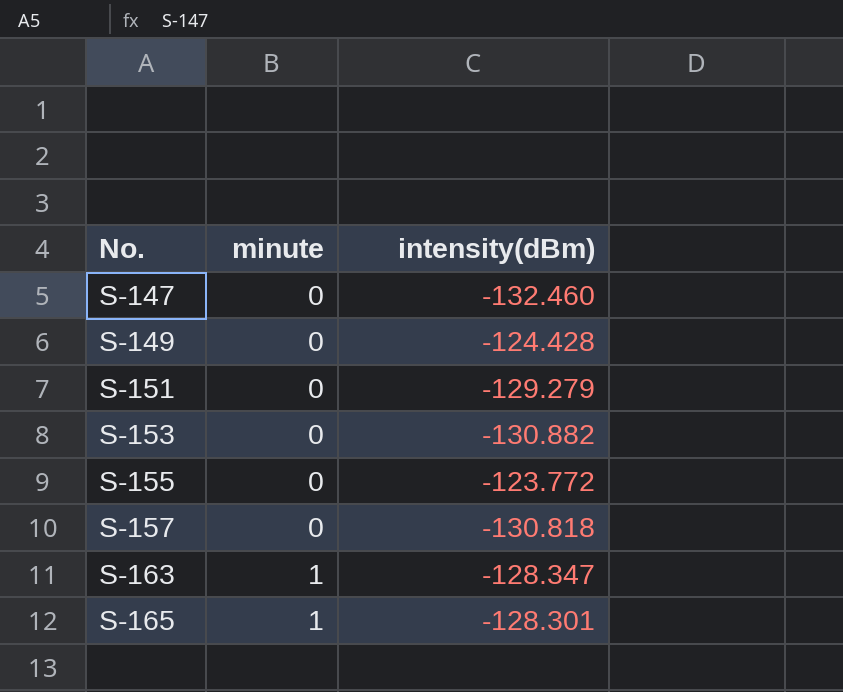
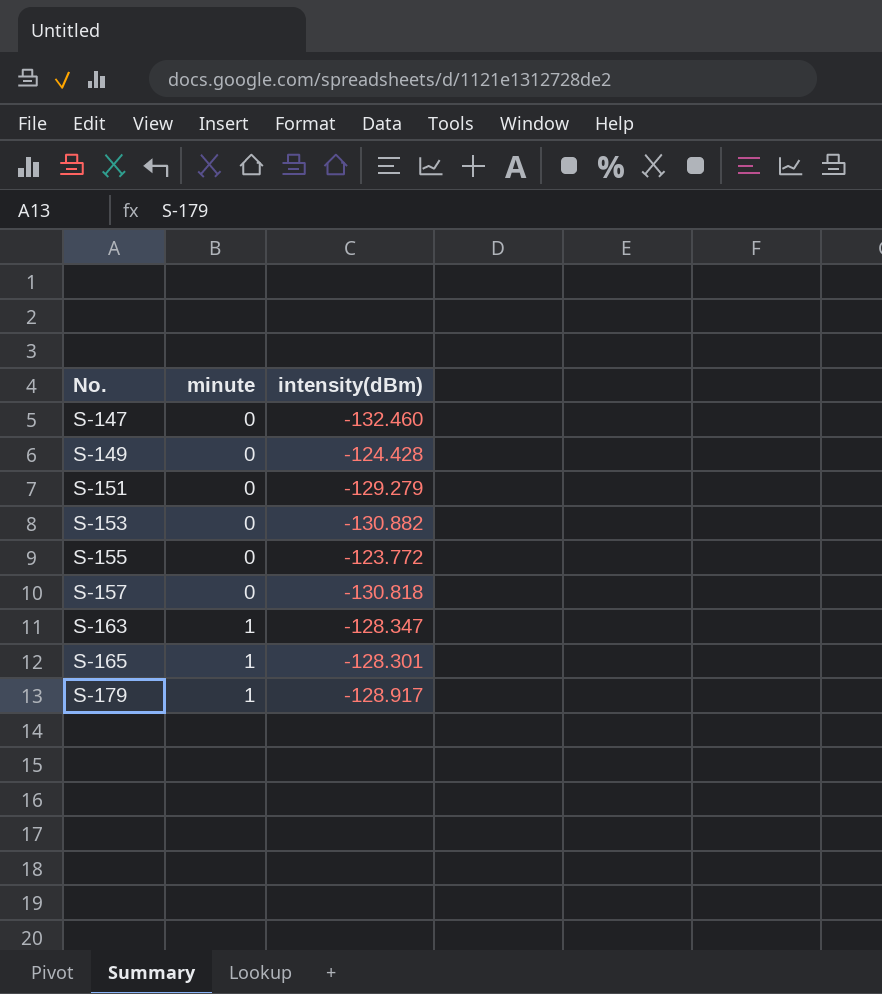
row S-179: none -> 1 | -128.917

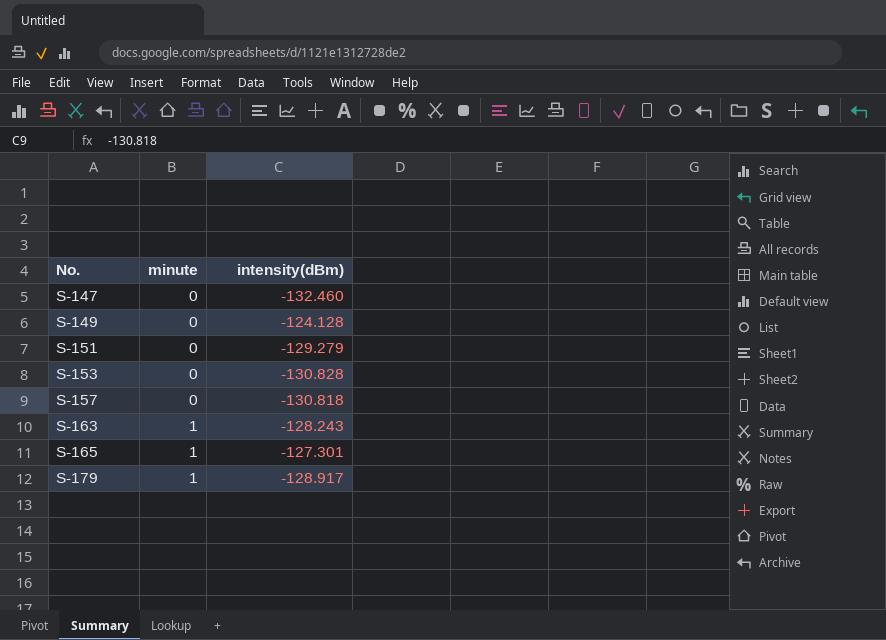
row S-155: 0 | -123.772 -> none
S-149 | intensity(dBm): -124.428 -> -124.128
S-153 | intensity(dBm): -130.882 -> -130.828
S-163 | intensity(dBm): -128.347 -> -128.243
S-165 | intensity(dBm): -128.301 -> -127.301

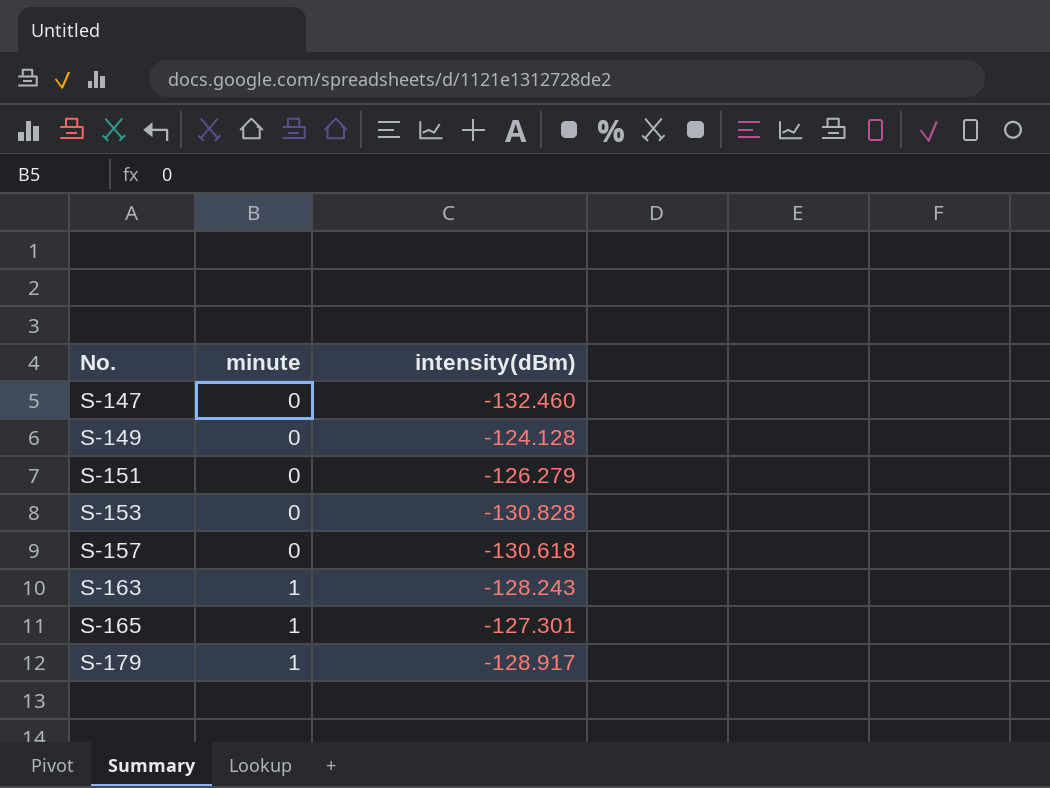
S-151 | intensity(dBm): -129.279 -> -126.279
S-157 | intensity(dBm): -130.818 -> -130.618

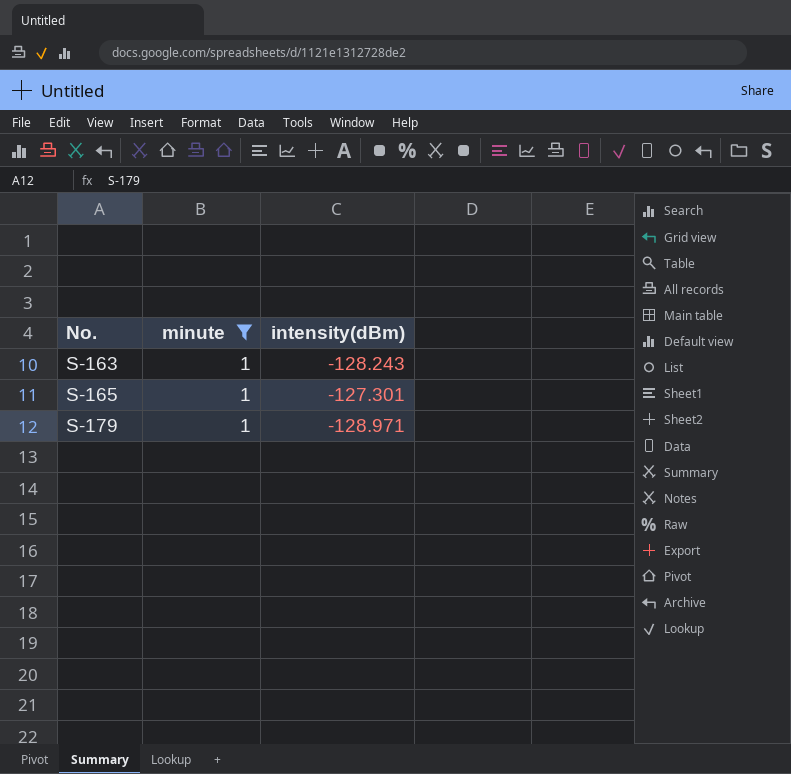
filter: none -> minute = 1
S-179 | intensity(dBm): -128.917 -> -128.971

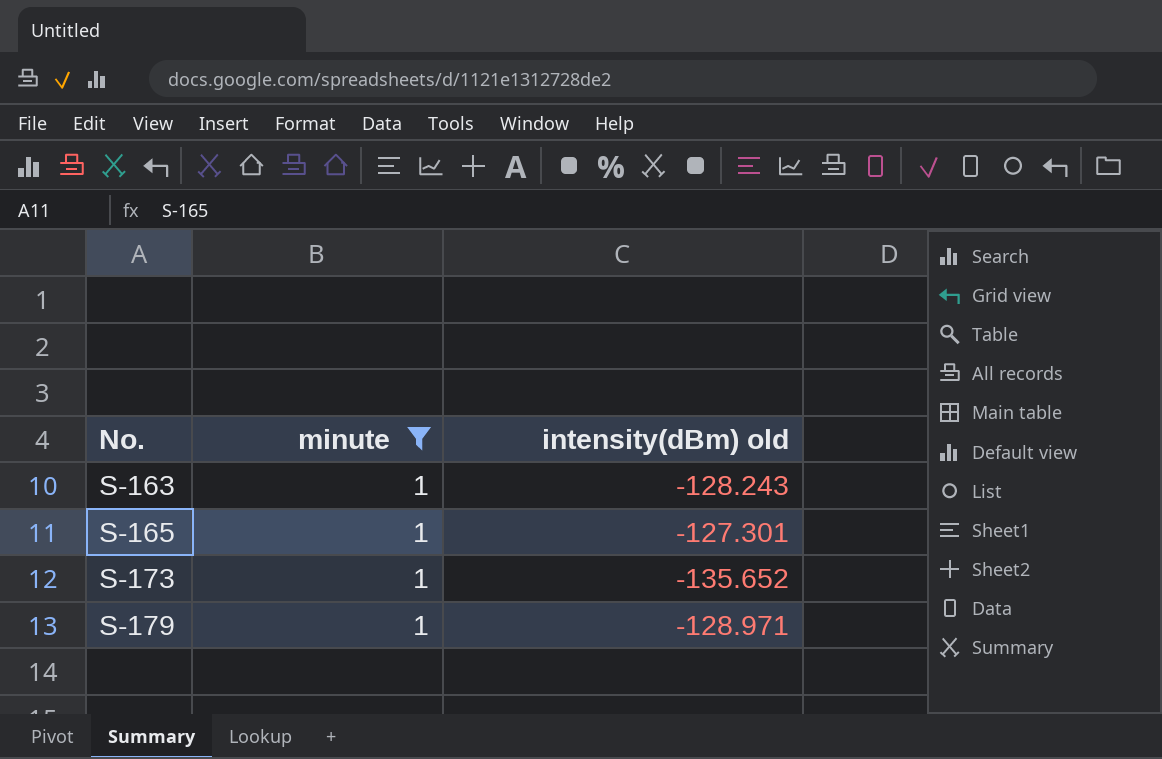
column name: intensity(dBm) -> intensity(dBm) old
row S-173: none -> 1 | -135.652

